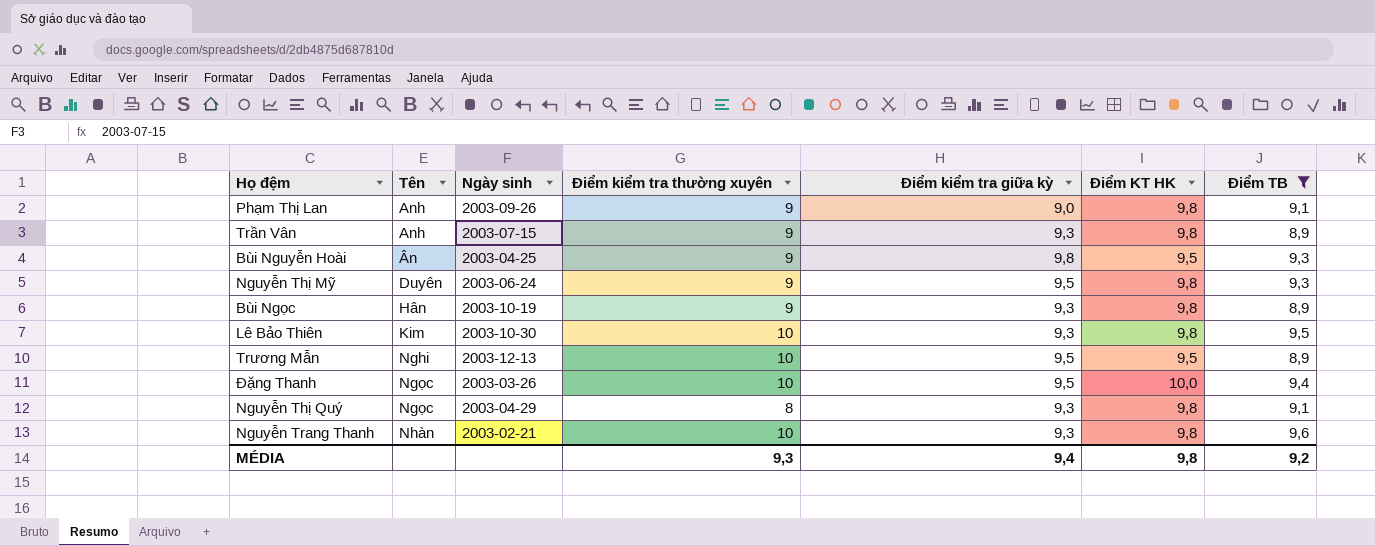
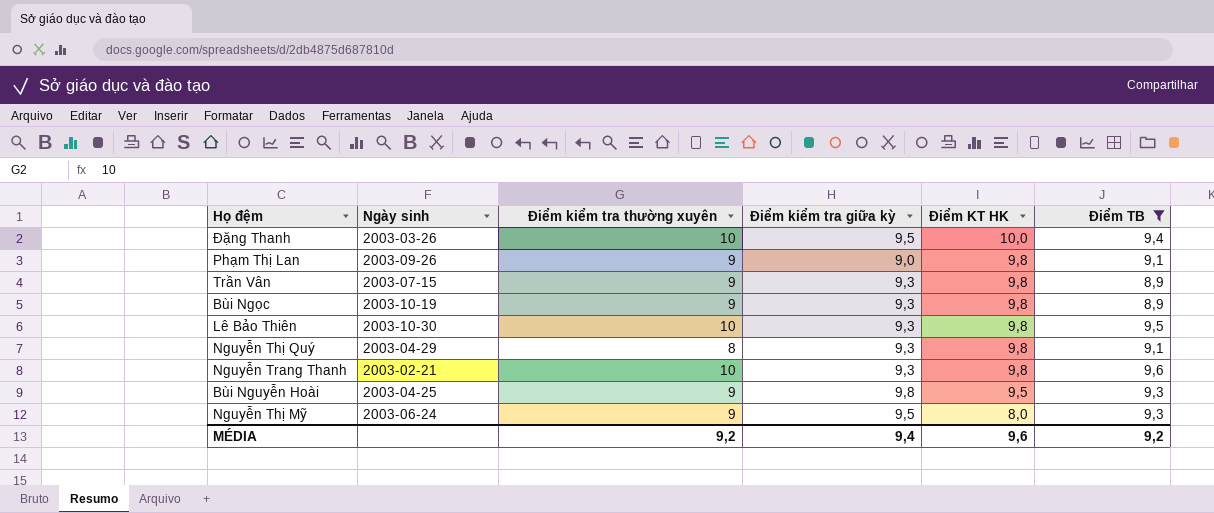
row order: none -> Điểm KT HK descending
column Tên | position: 2 -> none
row Trương Mẫn: Nghi | 2003-12-13 | 10 | 9,5 | 9,5 | 8,9 -> none
Nguyễn Thị Mỹ | Điểm KT HK: 9,8 -> 8,0
MÉDIA | Điểm kiểm tra thường xuyên: 9,3 -> 9,2
MÉDIA | Điểm KT HK: 9,8 -> 9,6

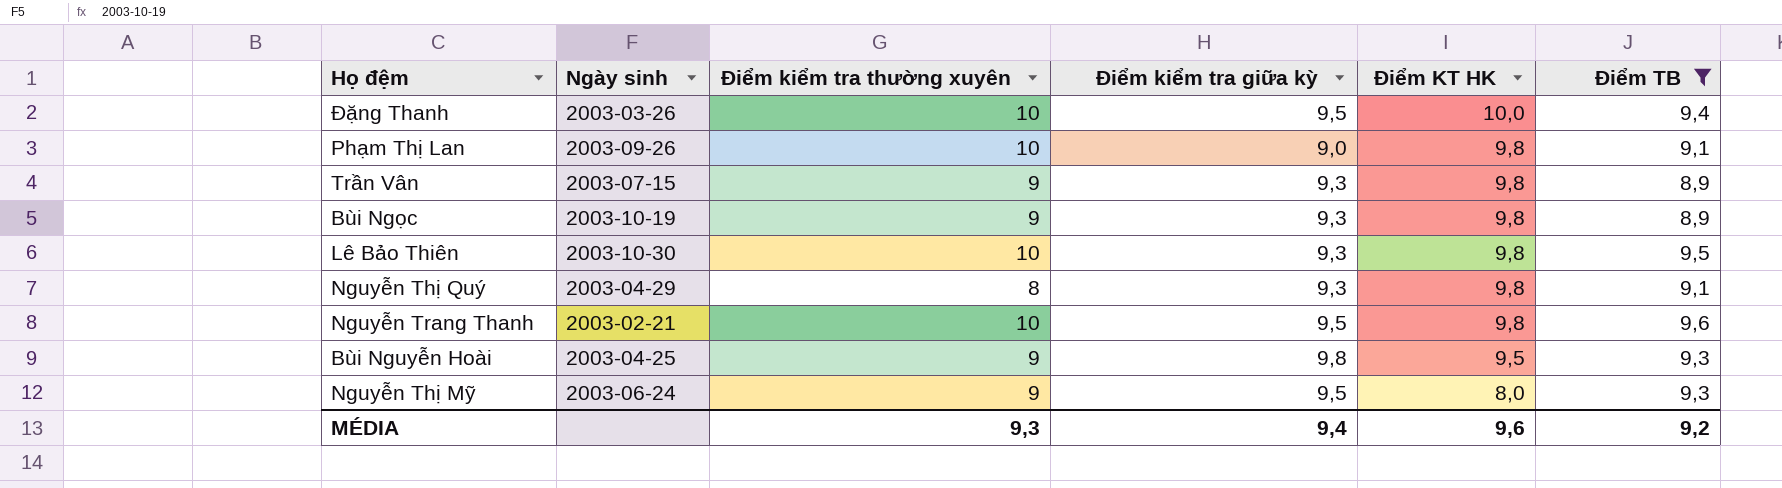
Phạm Thị Lan | Điểm kiểm tra thường xuyên: 9 -> 10
Nguyễn Trang Thanh | Điểm kiểm tra giữa kỳ: 9,3 -> 9,5
MÉDIA | Điểm kiểm tra thường xuyên: 9,2 -> 9,3

